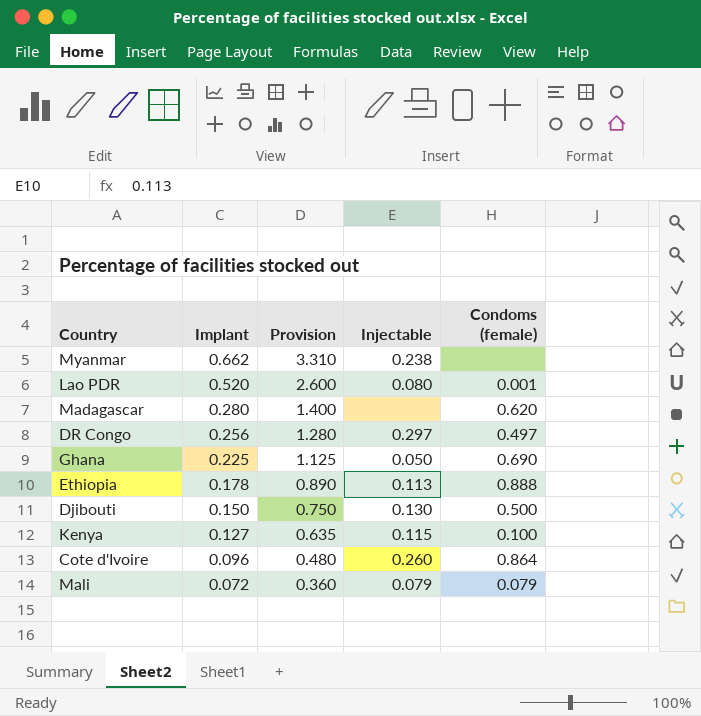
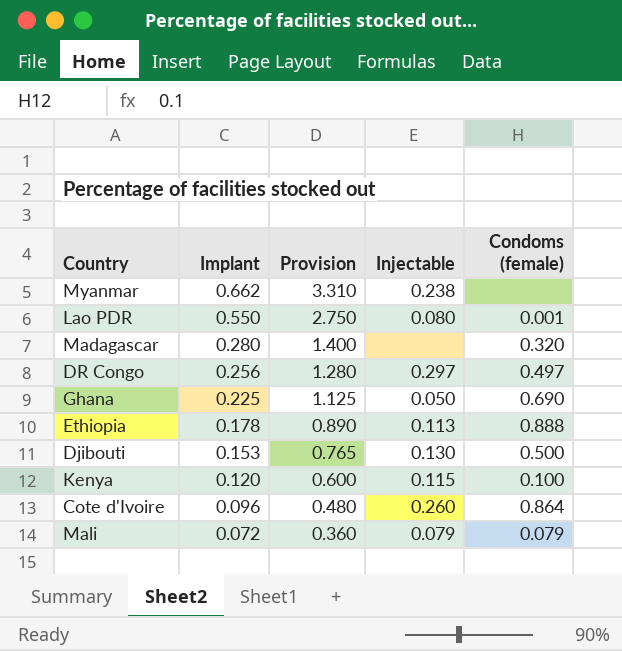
Lao PDR | Implant: 0.520 -> 0.550
Lao PDR | Provision: 2.600 -> 2.750
Madagascar | Condoms (female): 0.620 -> 0.320
Djibouti | Implant: 0.150 -> 0.153
Djibouti | Provision: 0.750 -> 0.765
Kenya | Implant: 0.127 -> 0.120
Kenya | Provision: 0.635 -> 0.600

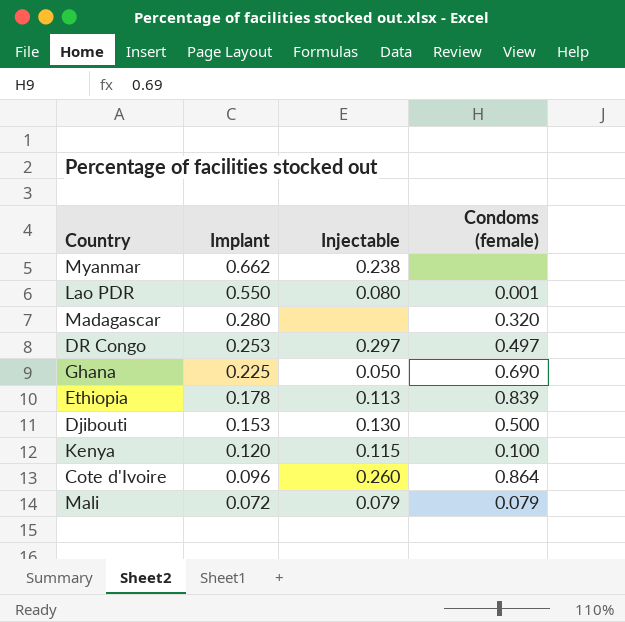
column Provision | formula: [Implant] * 5 -> none
DR Congo | Implant: 0.256 -> 0.253
Ethiopia | Condoms (female): 0.888 -> 0.839

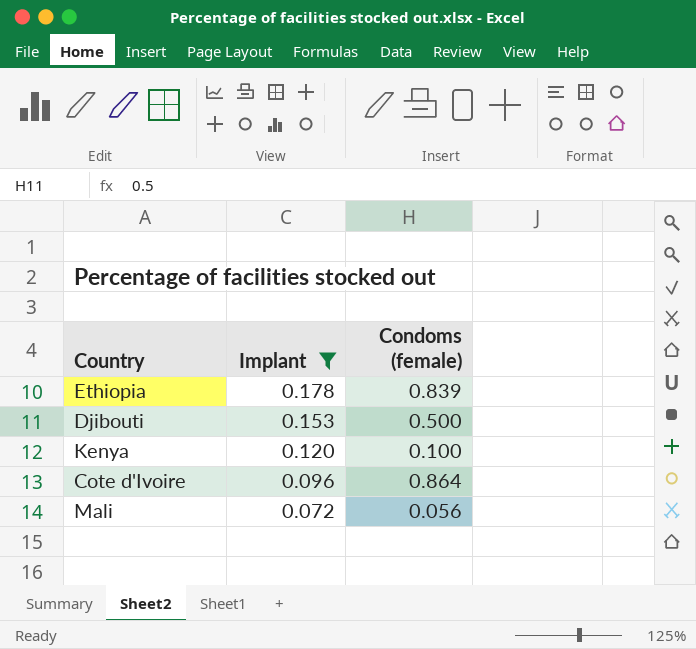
filter: none -> Implant <= 0.178
column Injectable | position: 3 -> none
Mali | Condoms (female): 0.079 -> 0.056

